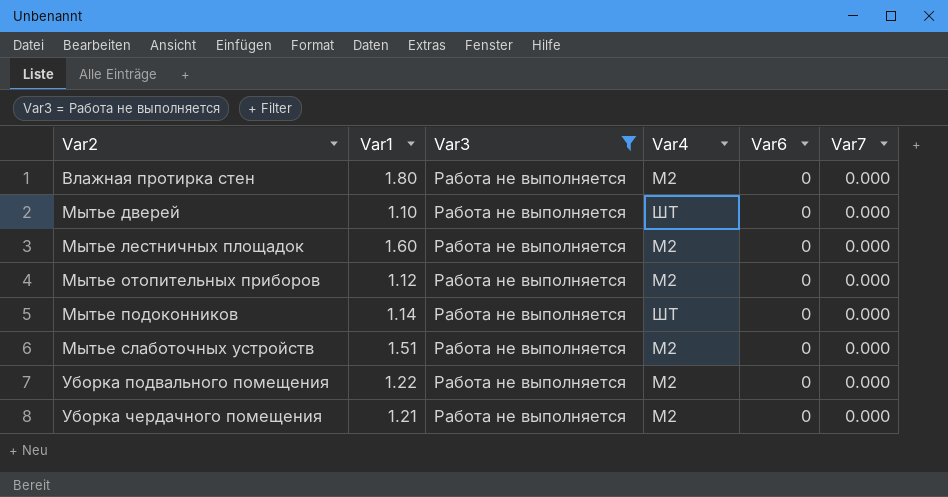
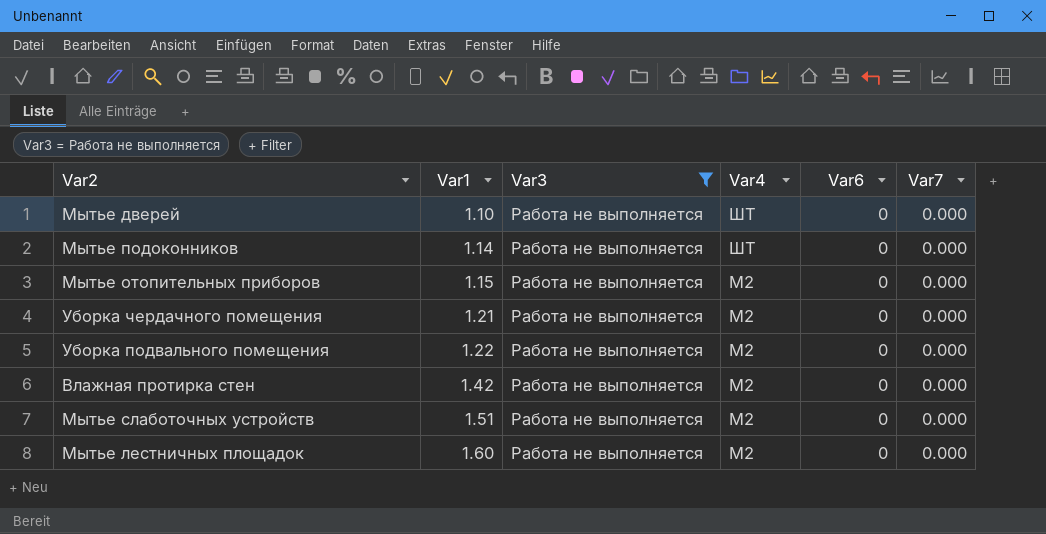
row order: Var2 ascending -> Var1 ascending
Мытье отопительных приборов | Var1: 1.12 -> 1.15
Влажная протирка стен | Var1: 1.80 -> 1.42

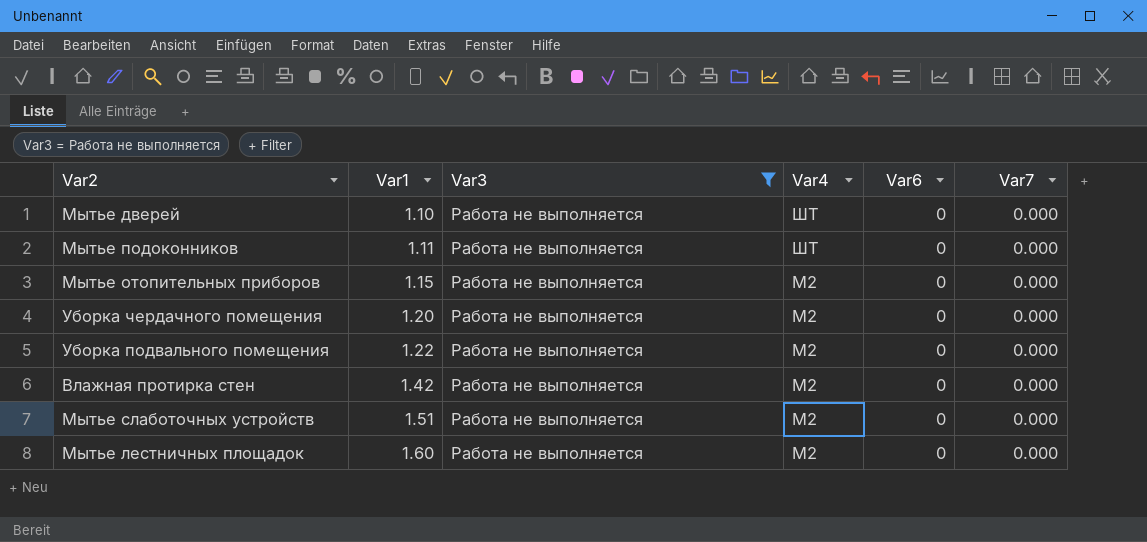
Мытье подоконников | Var1: 1.14 -> 1.11
Уборка чердачного помещения | Var1: 1.21 -> 1.20

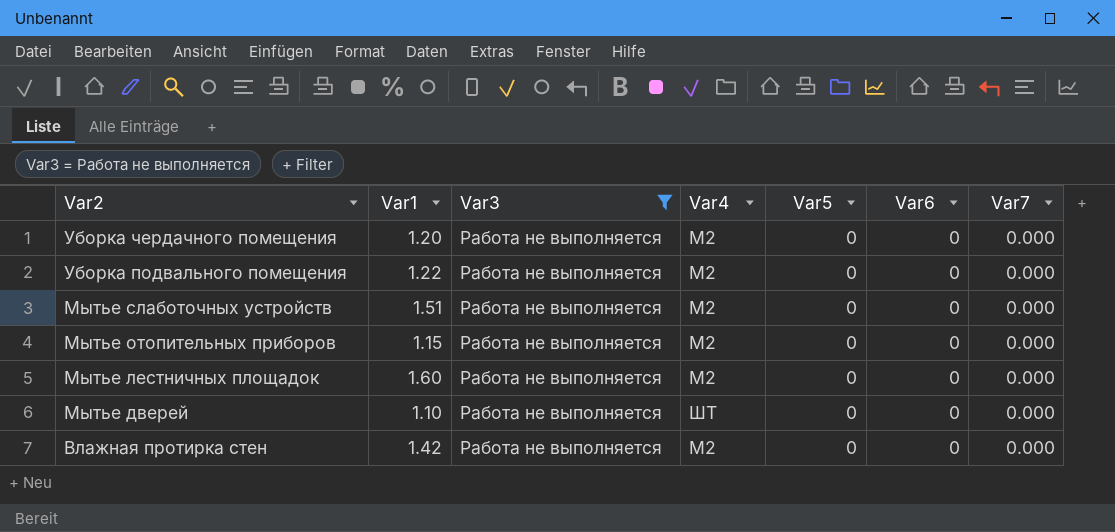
row order: Var1 ascending -> Var2 descending
column Var5 | position: none -> 5
row Мытье подоконников: 1.11 | Работа не выполняется | ШТ | 0 | 0.000 -> none

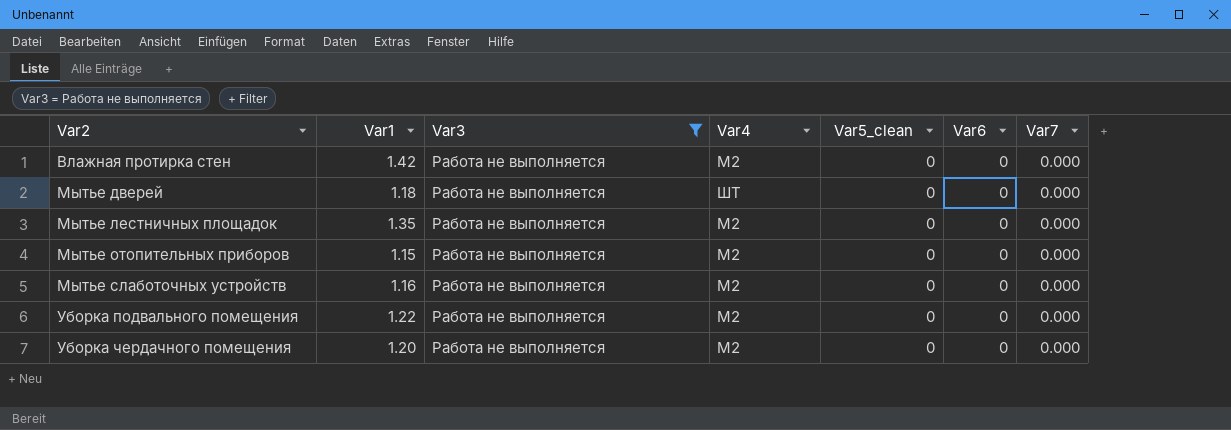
row order: Var2 descending -> Var2 ascending
column name: Var5 -> Var5_clean
Мытье дверей | Var1: 1.10 -> 1.18
Мытье лестничных площадок | Var1: 1.60 -> 1.35
Мытье слаботочных устройств | Var1: 1.51 -> 1.16

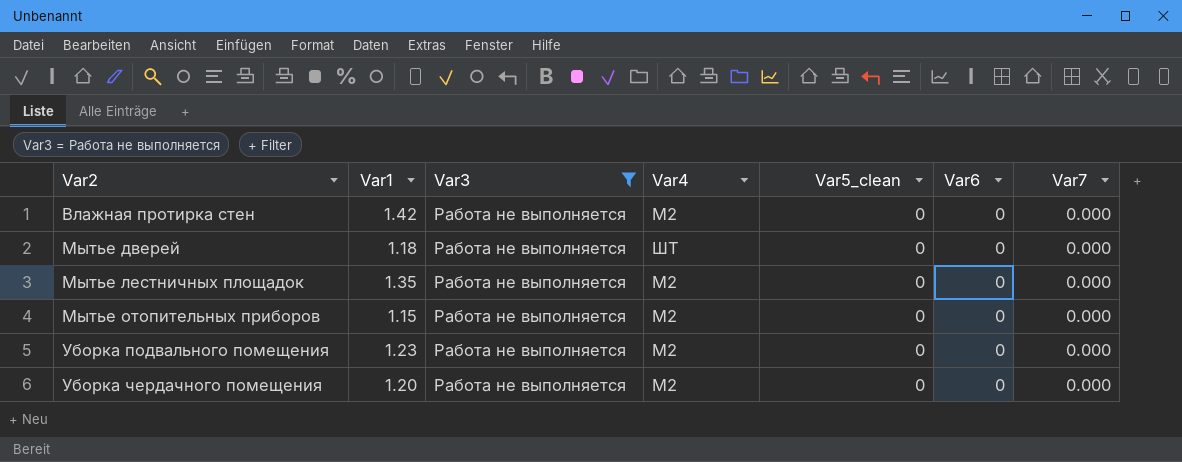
row Мытье слаботочных устройств: 1.16 | Работа не выполняется | М2 | 0 | 0 | 0.000 -> none
Уборка подвального помещения | Var1: 1.22 -> 1.23

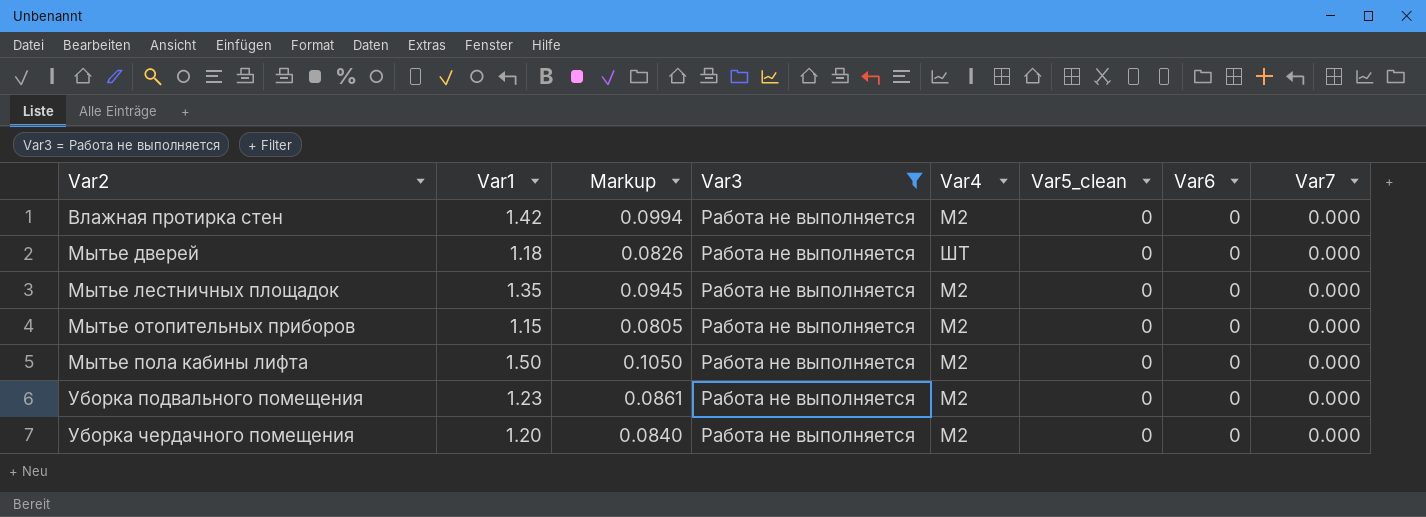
column Markup | formula: none -> [Var1] * 0.07
row Мытье пола кабины лифта: none -> 1.50 | 0.1050 | Работа не выполняется | М2 | 0 | 0 | 0.000

